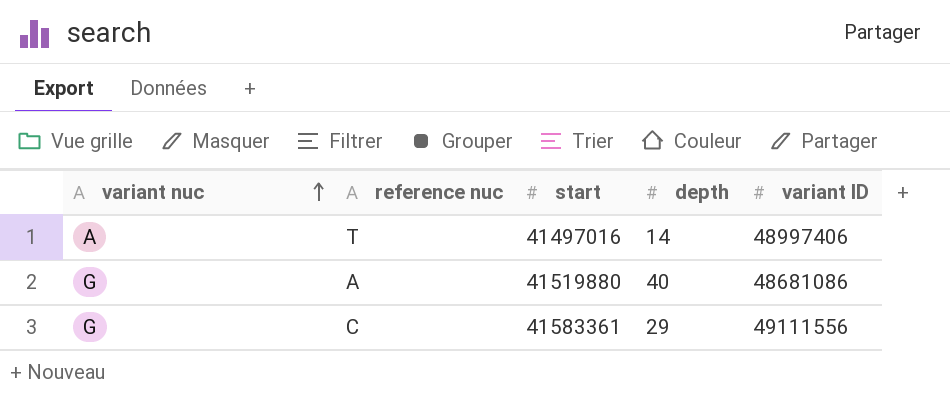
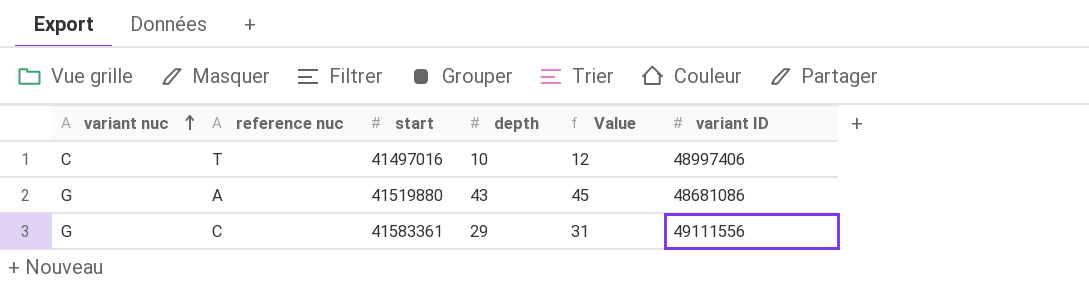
column Value | formula: none -> [depth] + 2
T | variant nuc: A -> C
T | depth: 14 -> 10
A | depth: 40 -> 43

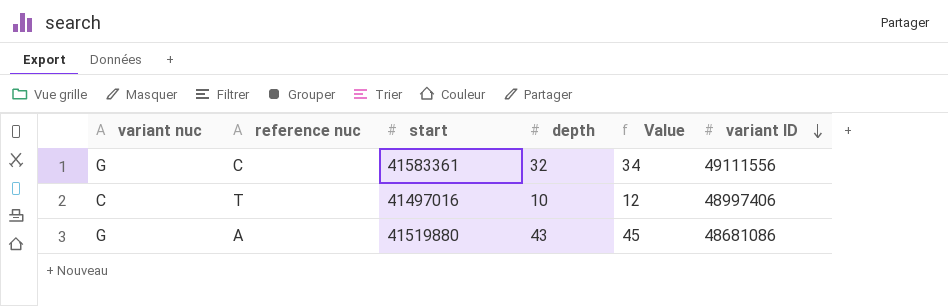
row order: variant nuc ascending -> variant ID descending
C | depth: 29 -> 32
C | Value: 31 -> 34

